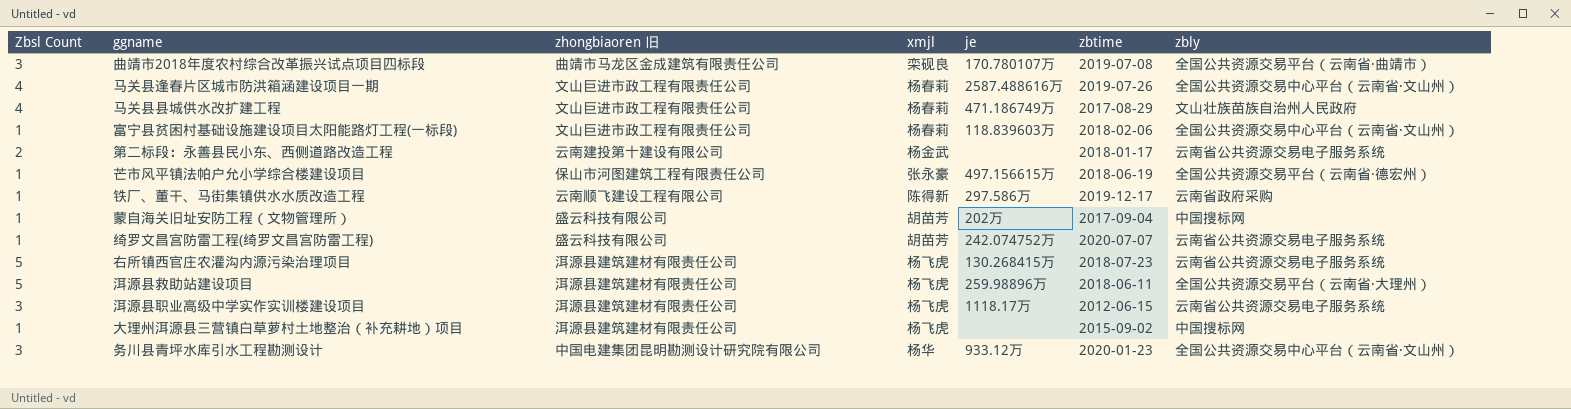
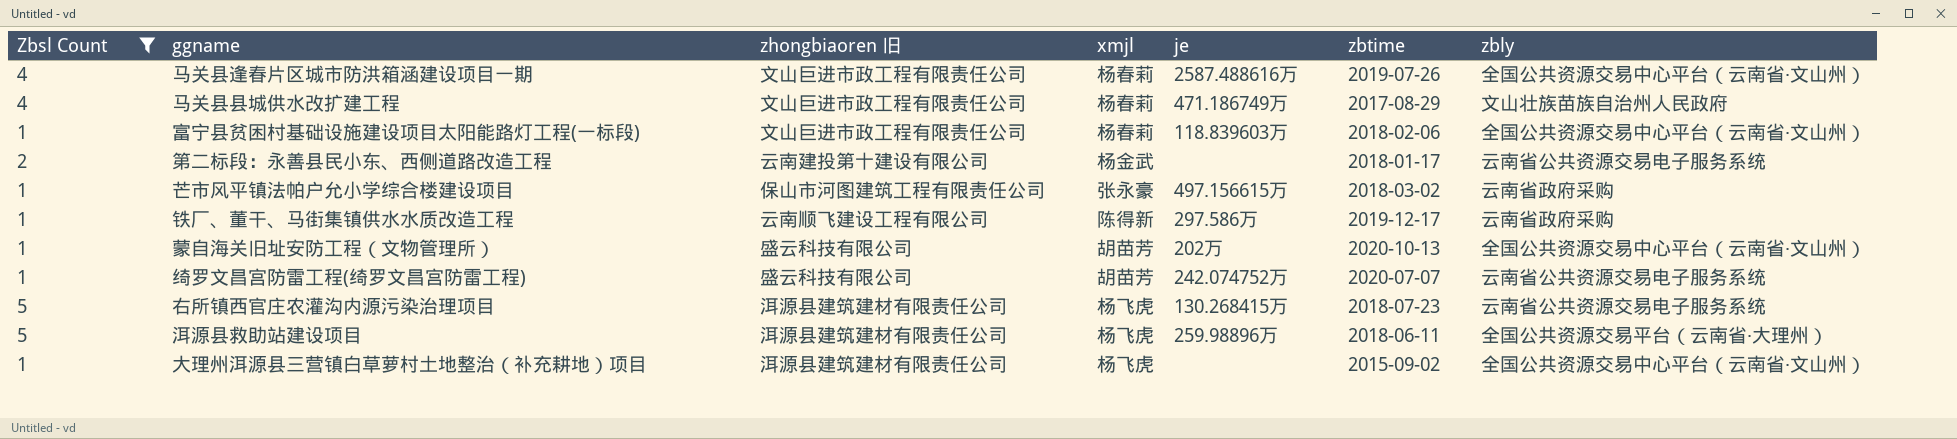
filter: none -> Zbsl Count != 3
芒市风平镇法帕户允小学综合楼建设项目 | zbtime: 2018-06-19 -> 2018-03-02
芒市风平镇法帕户允小学综合楼建设项目 | zbly: 全国公共资源交易平台（云南省·德宏州） -> 云南省政府采购
蒙自海关旧址安防工程（文物管理所） | zbtime: 2017-09-04 -> 2020-10-13
蒙自海关旧址安防工程（文物管理所） | zbly: 中国搜标网 -> 全国公共资源交易中心平台（云南省·文山州）
大理州洱源县三营镇白草萝村土地整治（补充耕地）项目 | zbly: 中国搜标网 -> 全国公共资源交易中心平台（云南省·文山州）

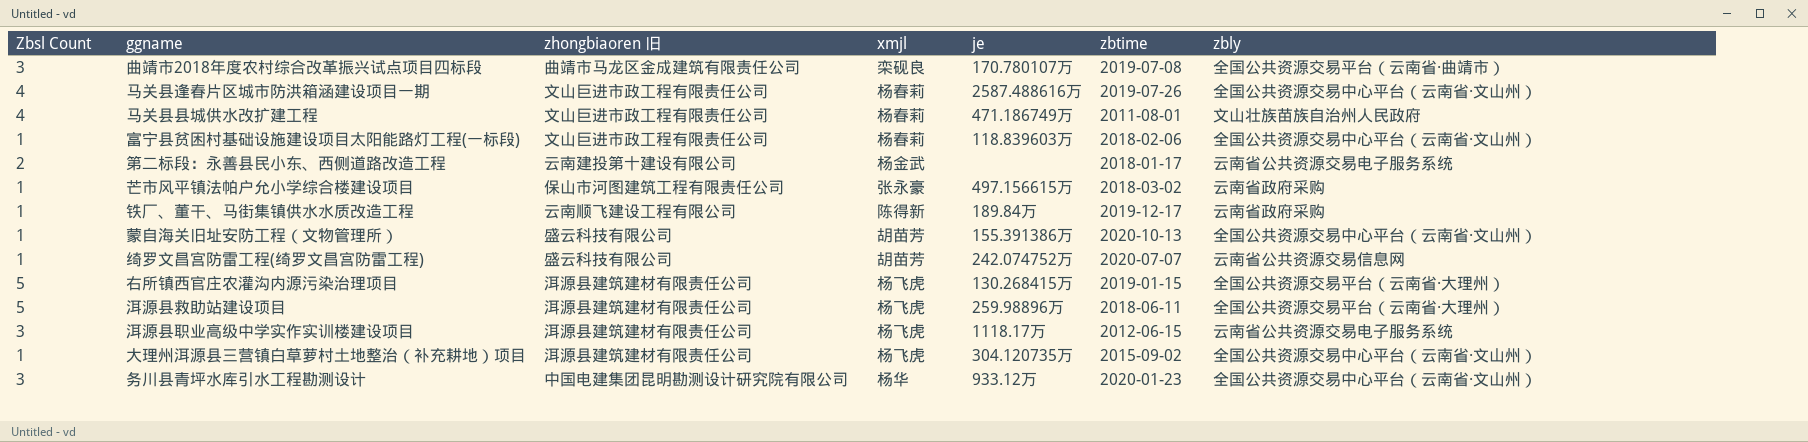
filter: Zbsl Count != 3 -> none
马关县县城供水改扩建工程 | zbtime: 2017-08-29 -> 2011-08-01
铁厂、董干、马街集镇供水水质改造工程 | je: 297.586万 -> 189.84万
蒙自海关旧址安防工程（文物管理所） | je: 202万 -> 155.391386万
绮罗文昌宫防雷工程(绮罗文昌宫防雷工程) | zbly: 云南省公共资源交易电子服务系统 -> 云南省公共资源交易信息网
右所镇西官庄农灌沟内源污染治理项目 | zbtime: 2018-07-23 -> 2019-01-15
右所镇西官庄农灌沟内源污染治理项目 | zbly: 云南省公共资源交易电子服务系统 -> 全国公共资源交易平台（云南省·大理州）
大理州洱源县三营镇白草萝村土地整治（补充耕地）项目 | je: none -> 304.120735万

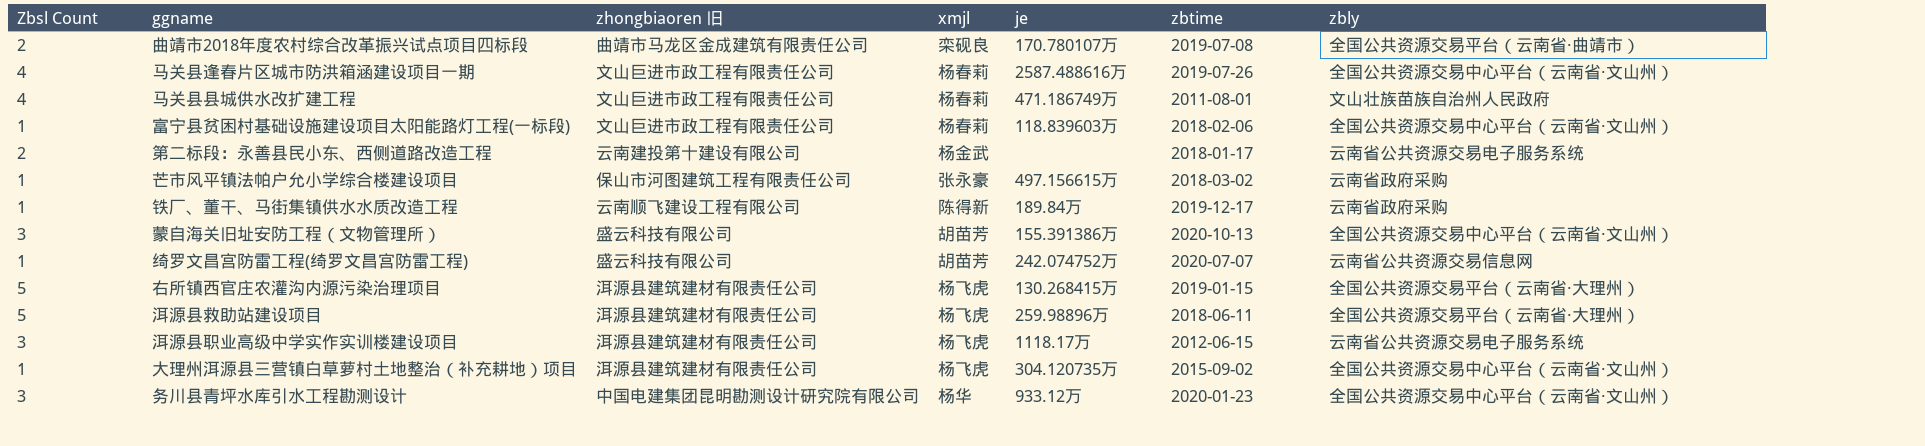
曲靖市2018年度农村综合改革振兴试点项目四标段 | Zbsl Count: 3 -> 2
蒙自海关旧址安防工程（文物管理所） | Zbsl Count: 1 -> 3

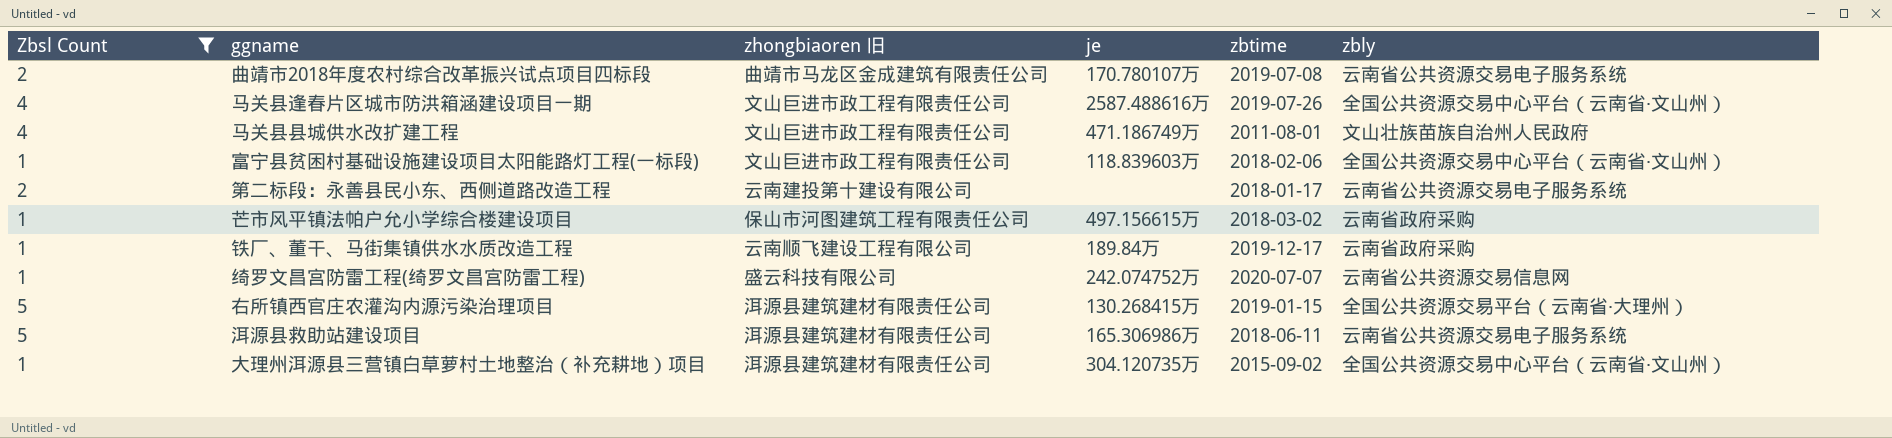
filter: none -> Zbsl Count != 3
column xmjl | position: 4 -> none
曲靖市2018年度农村综合改革振兴试点项目四标段 | zbly: 全国公共资源交易平台（云南省·曲靖市） -> 云南省公共资源交易电子服务系统
洱源县救助站建设项目 | je: 259.98896万 -> 165.306986万
洱源县救助站建设项目 | zbly: 全国公共资源交易平台（云南省·大理州） -> 云南省公共资源交易电子服务系统

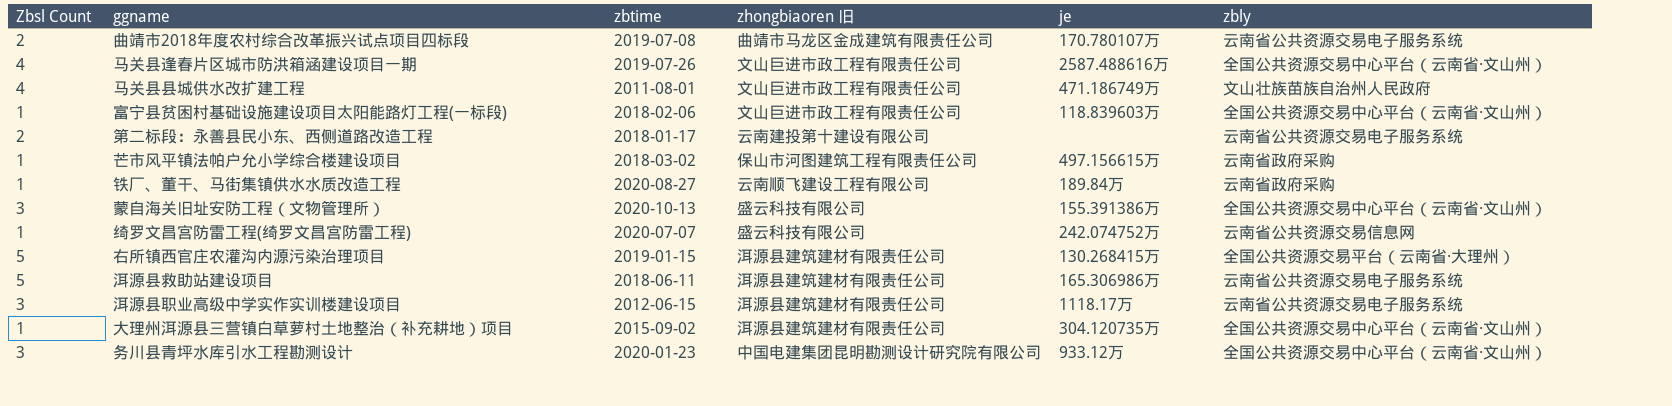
filter: Zbsl Count != 3 -> none
column zbtime | position: 5 -> 3
铁厂、董干、马街集镇供水水质改造工程 | zbtime: 2019-12-17 -> 2020-08-27

